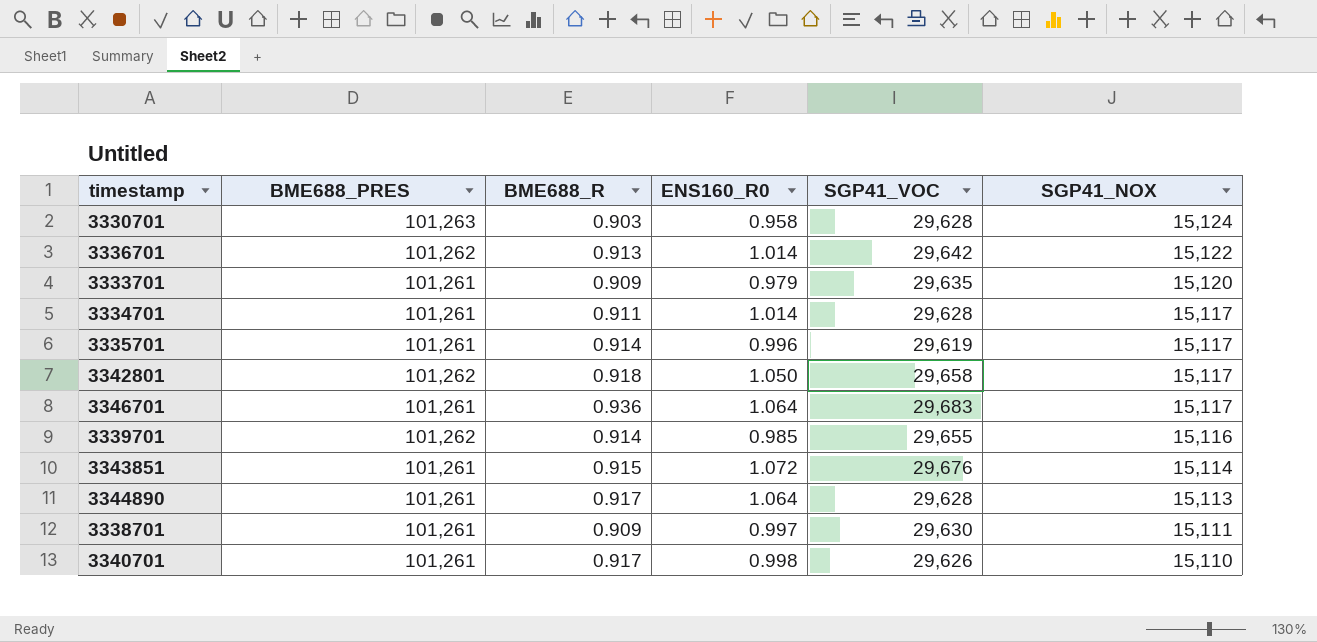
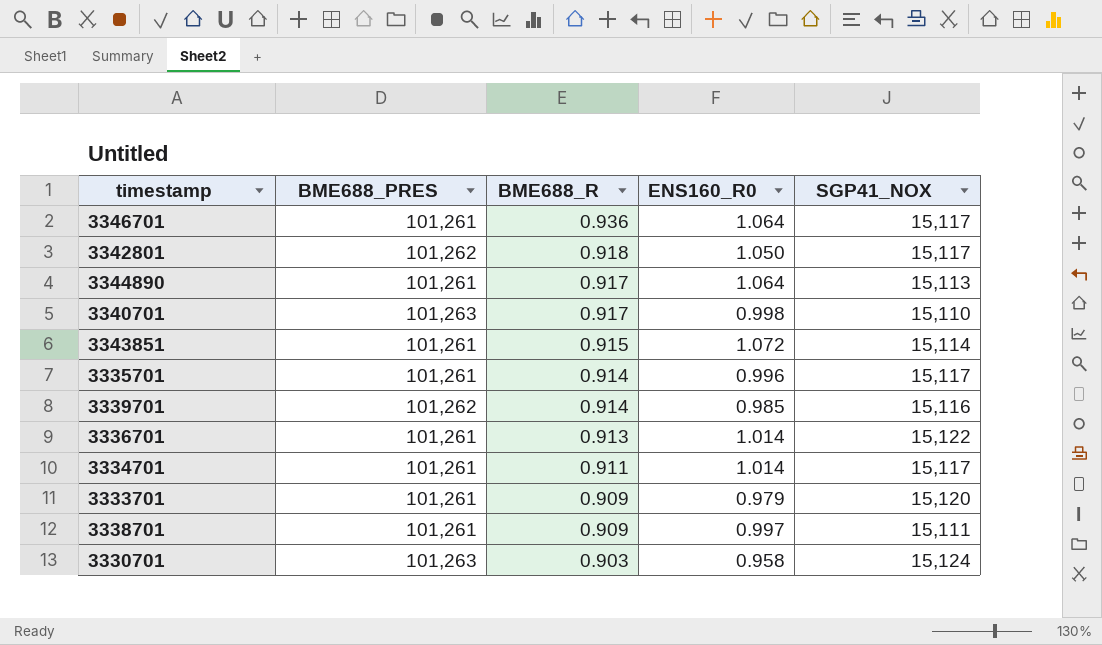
row order: SGP41_NOX descending -> BME688_R descending
column SGP41_VOC | position: 5 -> none
3340701 | BME688_PRES: 101,261 -> 101,263
3336701 | BME688_PRES: 101,262 -> 101,261

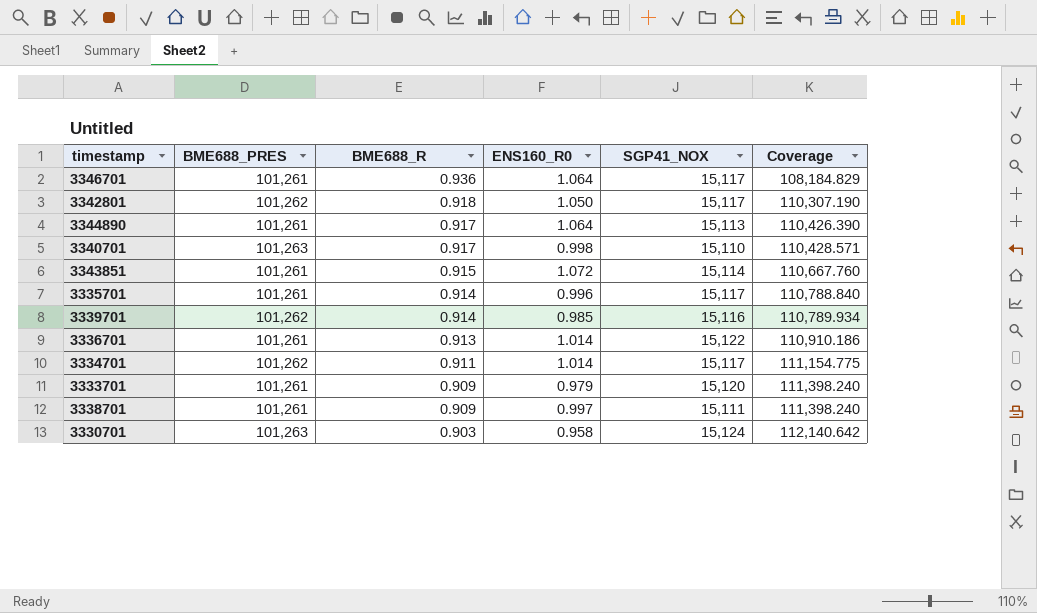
column Coverage | formula: none -> [BME688_PRES] / [BME688_R]
3334701 | BME688_PRES: 101,261 -> 101,262

